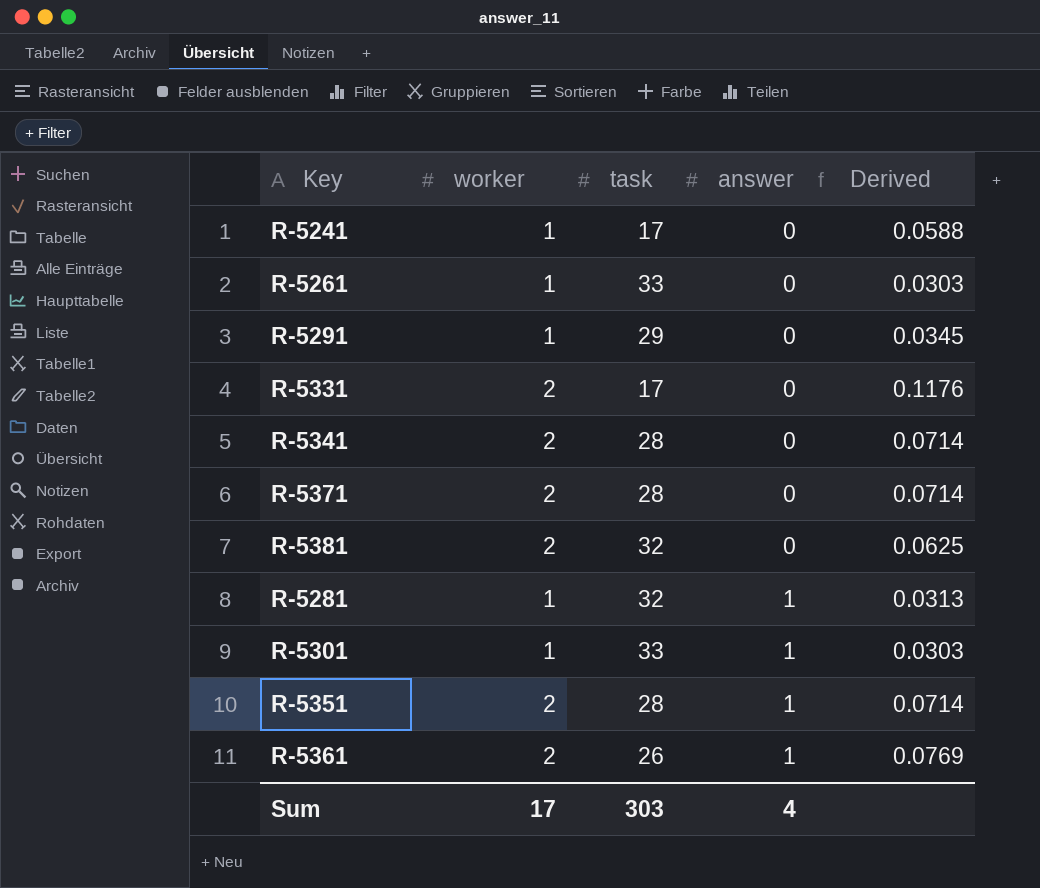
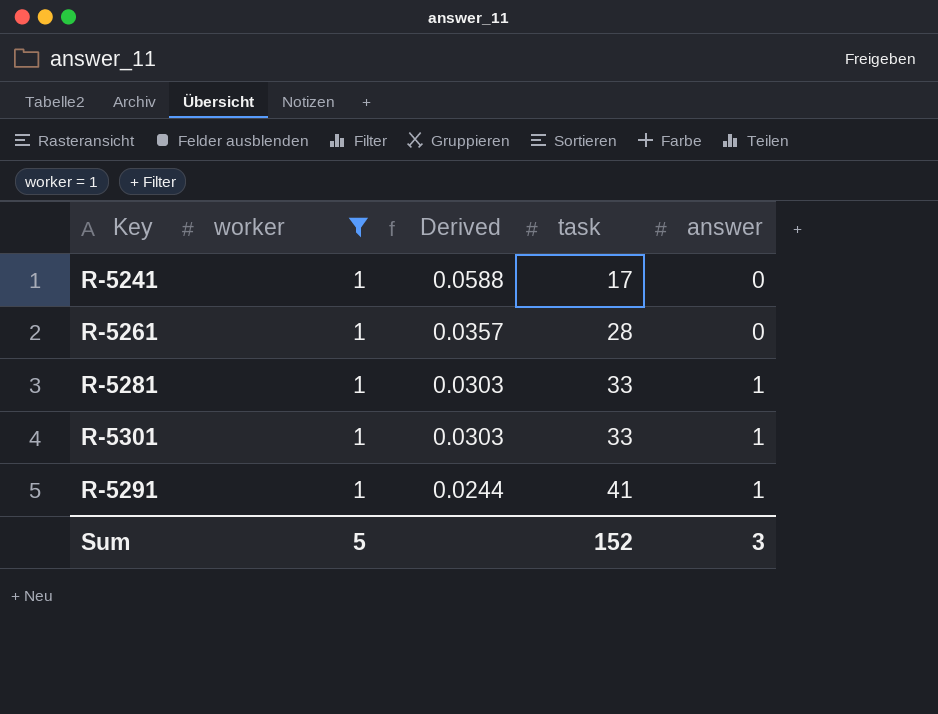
filter: none -> worker = 1
row order: answer ascending -> Derived descending
column Derived | position: 5 -> 3
R-5261 | Derived: 0.0303 -> 0.0357
R-5261 | task: 33 -> 28
R-5281 | Derived: 0.0313 -> 0.0303
R-5281 | task: 32 -> 33
R-5291 | Derived: 0.0345 -> 0.0244
R-5291 | task: 29 -> 41
R-5291 | answer: 0 -> 1
Sum | worker: 17 -> 5
Sum | task: 303 -> 152
Sum | answer: 4 -> 3

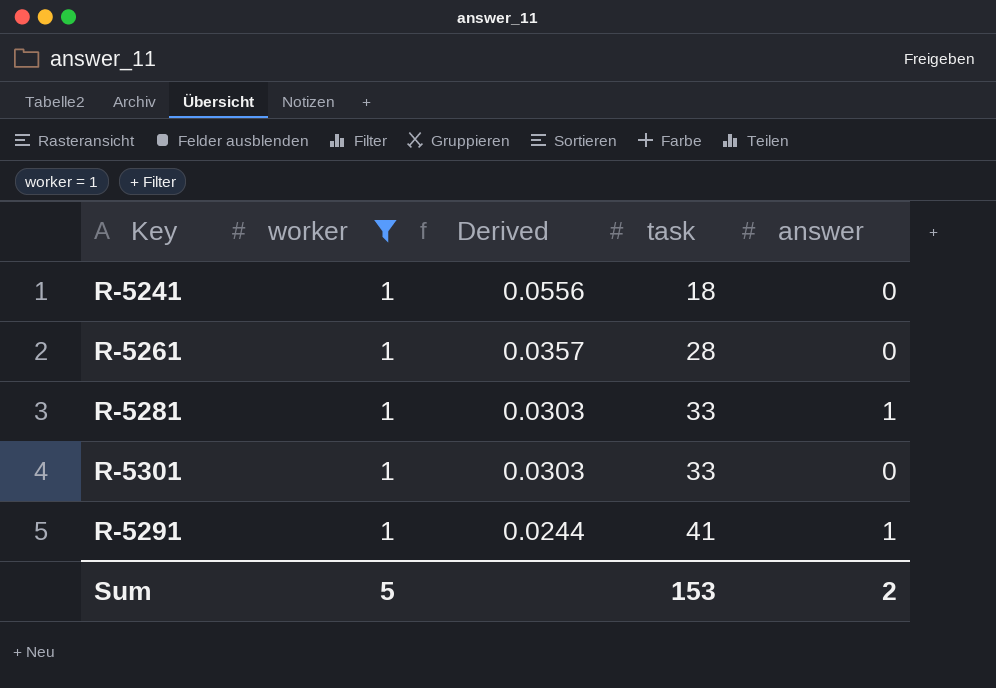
R-5241 | Derived: 0.0588 -> 0.0556
R-5241 | task: 17 -> 18
R-5301 | answer: 1 -> 0
Sum | task: 152 -> 153
Sum | answer: 3 -> 2

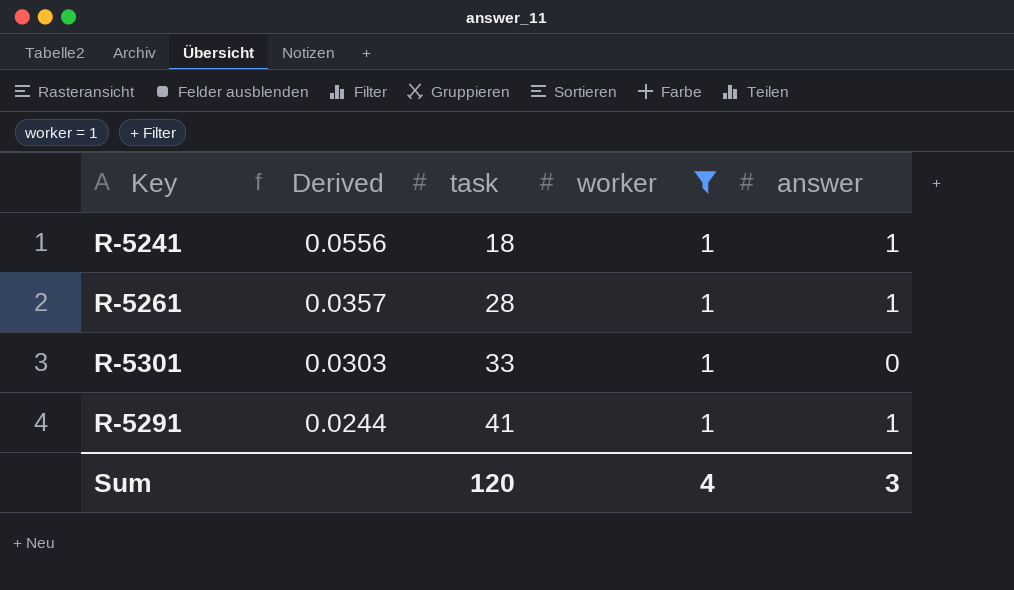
column worker | position: 2 -> 4
row R-5281: 1 | 0.0303 | 33 | 1 -> none
R-5241 | answer: 0 -> 1
R-5261 | answer: 0 -> 1
Sum | task: 153 -> 120
Sum | worker: 5 -> 4
Sum | answer: 2 -> 3

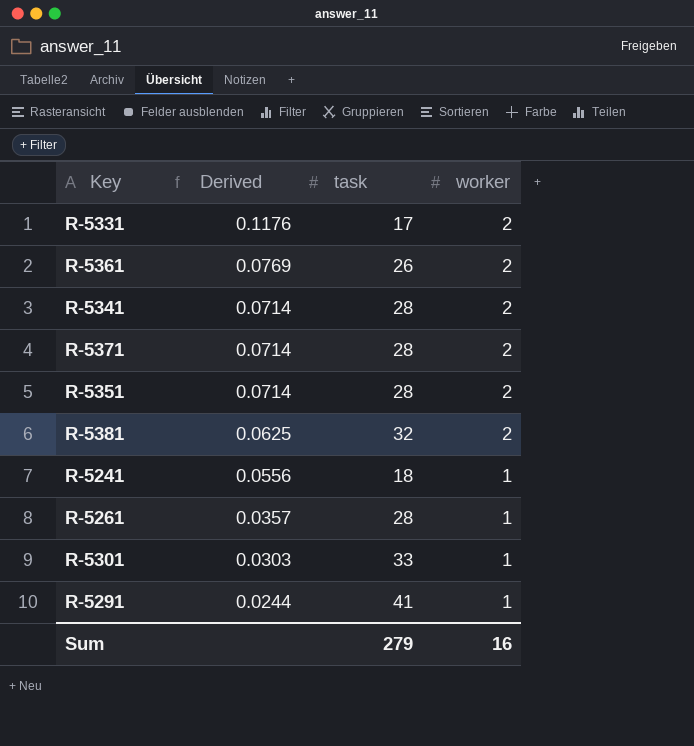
filter: worker = 1 -> none
column answer | position: 5 -> none
Sum | task: 120 -> 279
Sum | worker: 4 -> 16

